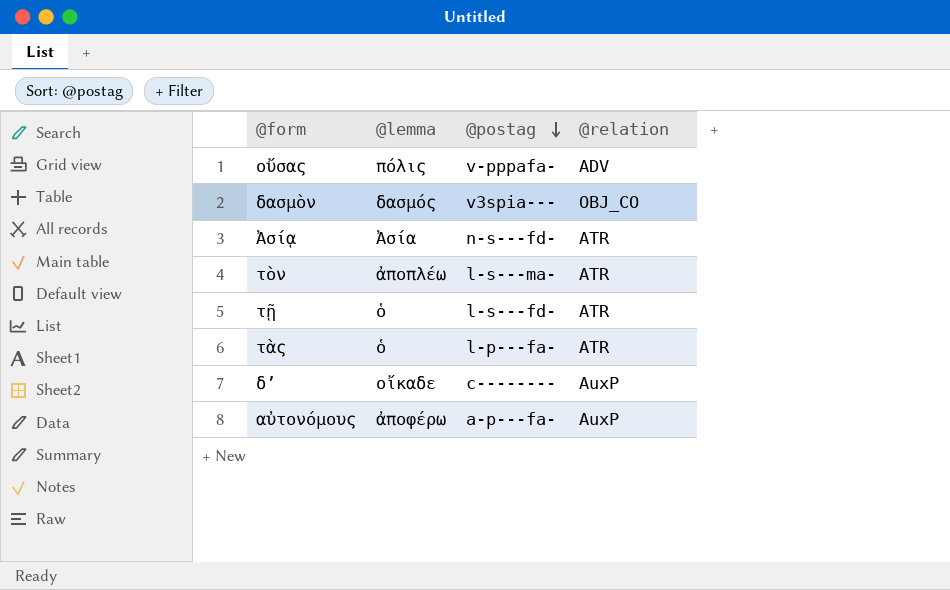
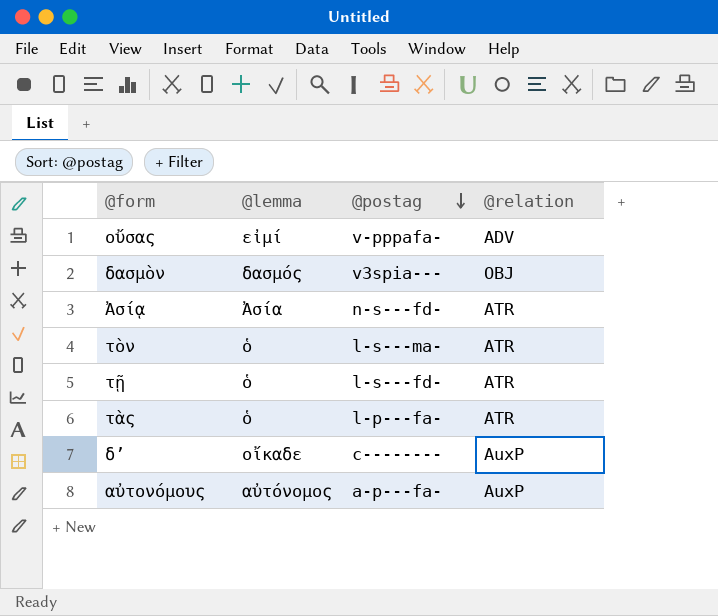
οὔσας | @lemma: πόλις -> εἰμί
δασμὸν | @relation: OBJ_CO -> OBJ
τὸν | @lemma: ἀποπλέω -> ὁ
αὐτονόμους | @lemma: ἀποφέρω -> αὐτόνομος

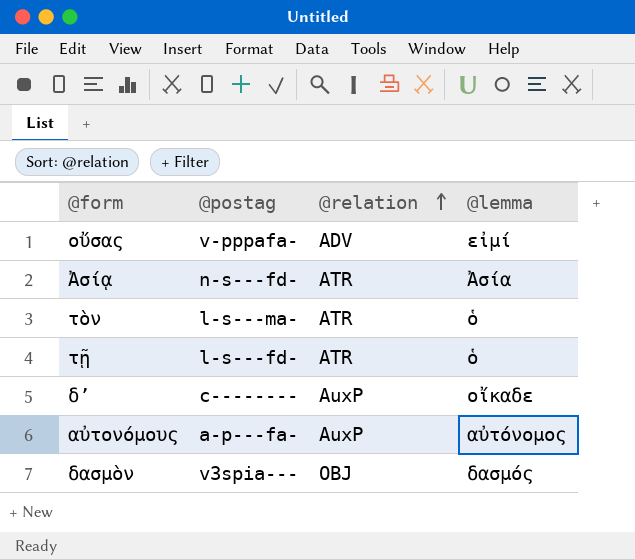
row order: @postag descending -> @relation ascending
column @lemma | position: 2 -> 4
row τὰς: ὁ | l-p---fa- | ATR -> none

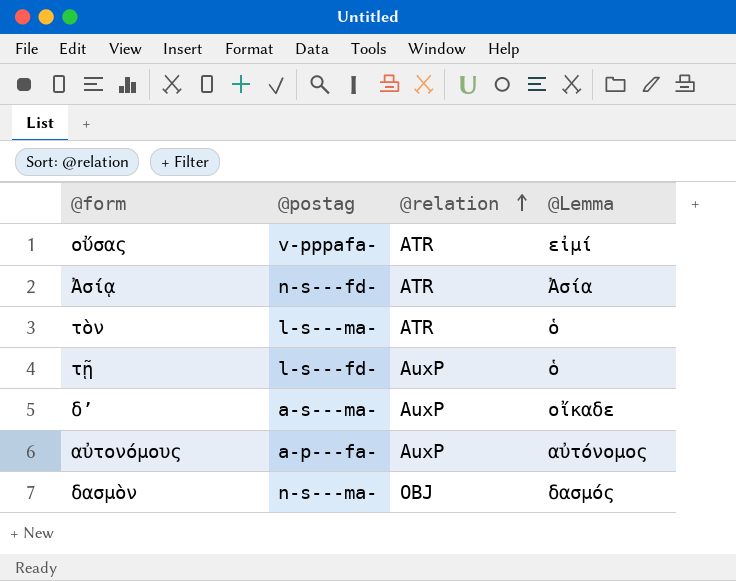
column name: @lemma -> @Lemma
οὔσας | @relation: ADV -> ATR
τῇ | @relation: ATR -> AuxP
δʼ | @postag: c-------- -> a-s---ma-
δασμὸν | @postag: v3spia--- -> n-s---ma-

